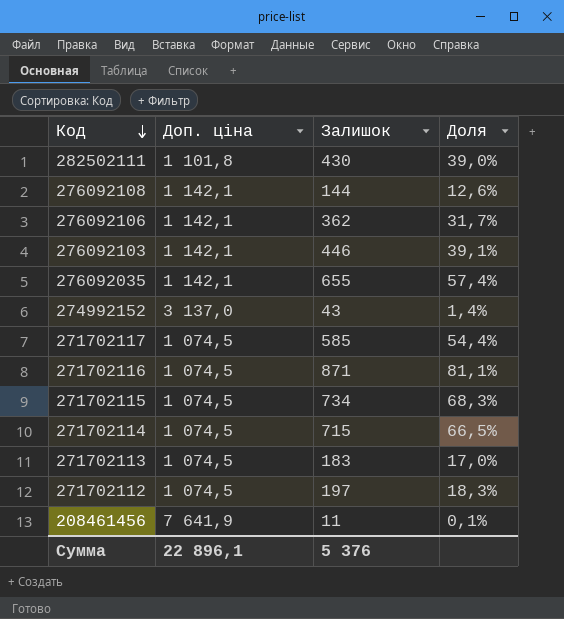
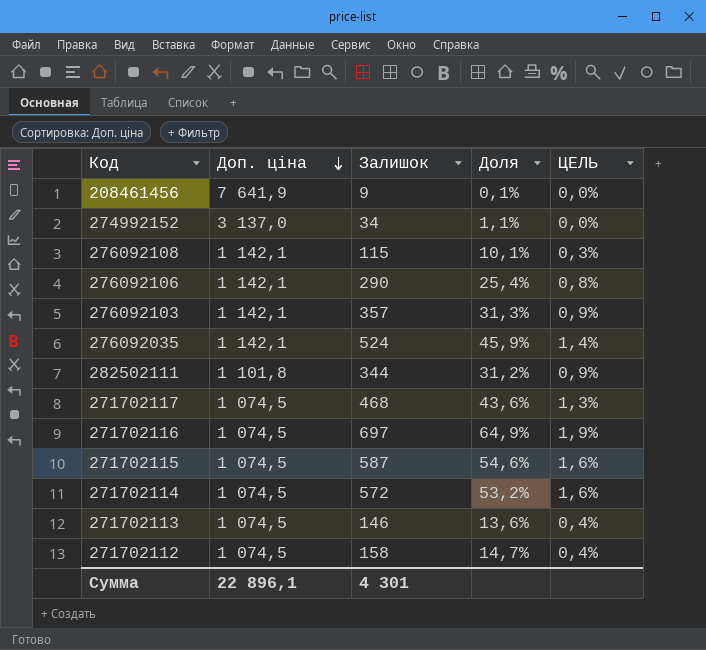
row order: Код descending -> Доп. ціна descending
column ЦЕЛЬ | formula: none -> [Доля] * 0,03
208461456 | Залишок: 11 -> 9
274992152 | Залишок: 43 -> 34
274992152 | Доля: 1,4% -> 1,1%
276092108 | Залишок: 144 -> 115
276092108 | Доля: 12,6% -> 10,1%
276092106 | Залишок: 362 -> 290
276092106 | Доля: 31,7% -> 25,4%
276092103 | Залишок: 446 -> 357
276092103 | Доля: 39,1% -> 31,3%
276092035 | Залишок: 655 -> 524
276092035 | Доля: 57,4% -> 45,9%
282502111 | Залишок: 430 -> 344
282502111 | Доля: 39,0% -> 31,2%
271702117 | Залишок: 585 -> 468
271702117 | Доля: 54,4% -> 43,6%
271702116 | Залишок: 871 -> 697
271702116 | Доля: 81,1% -> 64,9%
271702115 | Залишок: 734 -> 587
271702115 | Доля: 68,3% -> 54,6%
271702114 | Залишок: 715 -> 572
271702114 | Доля: 66,5% -> 53,2%
271702113 | Залишок: 183 -> 146
271702113 | Доля: 17,0% -> 13,6%
271702112 | Залишок: 197 -> 158
271702112 | Доля: 18,3% -> 14,7%
Сумма | Залишок: 5 376 -> 4 301

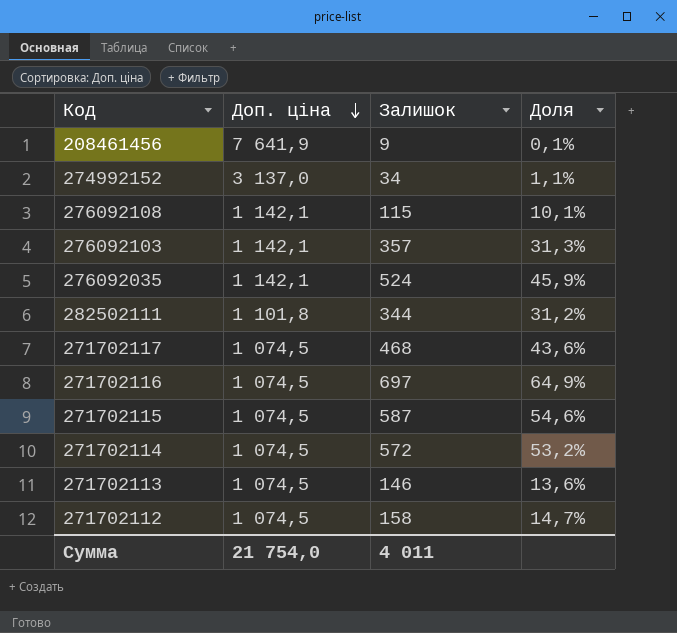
column ЦЕЛЬ | formula: [Доля] * 0,03 -> none
row 276092106: 1 142,1 | 290 | 25,4% | 0,8% -> none
Сумма | Доп. ціна: 22 896,1 -> 21 754,0
Сумма | Залишок: 4 301 -> 4 011

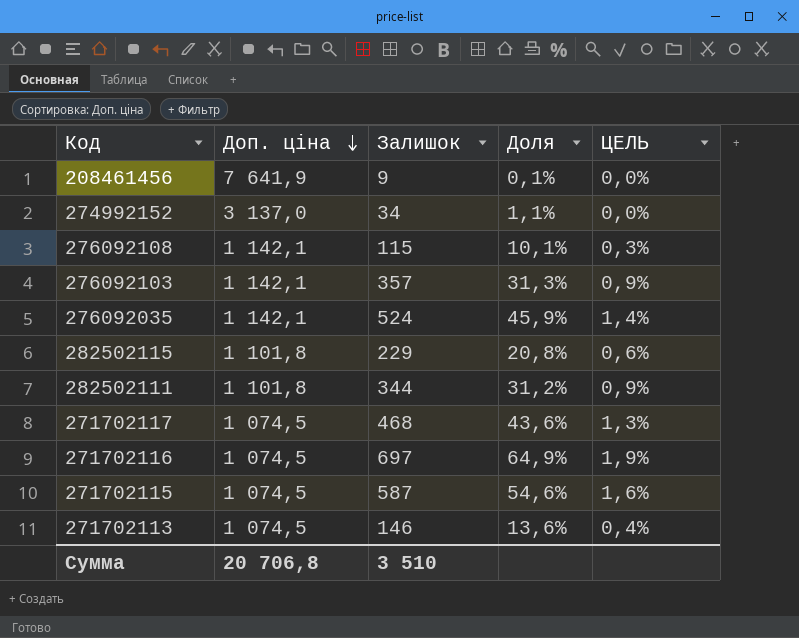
column ЦЕЛЬ | formula: none -> [Доля] * 0,03
row 271702114: 1 074,5 | 572 | 53,2% -> none
row 271702112: 1 074,5 | 158 | 14,7% -> none
row 282502115: none -> 1 101,8 | 229 | 20,8% | 0,6%
Сумма | Доп. ціна: 21 754,0 -> 20 706,8
Сумма | Залишок: 4 011 -> 3 510

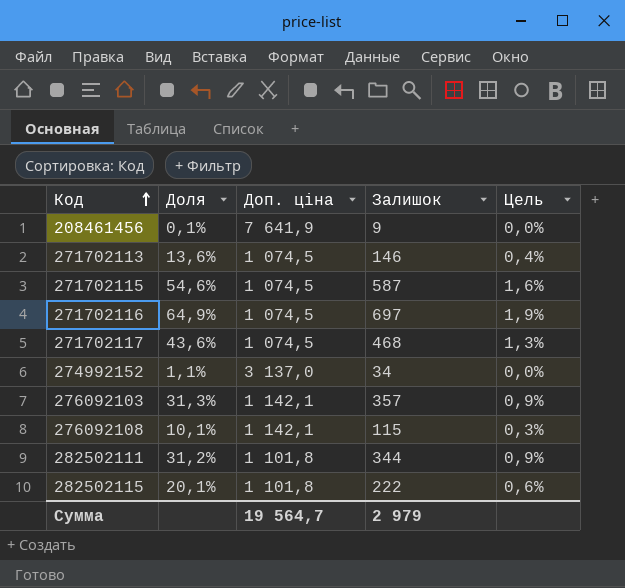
row order: Доп. ціна descending -> Код ascending
column Доля | position: 4 -> 2
column name: ЦЕЛЬ -> Цель
row 276092035: 1 142,1 | 524 | 45,9% | 1,4% -> none
282502115 | Доля: 20,8% -> 20,1%
282502115 | Залишок: 229 -> 222
Сумма | Доп. ціна: 20 706,8 -> 19 564,7
Сумма | Залишок: 3 510 -> 2 979

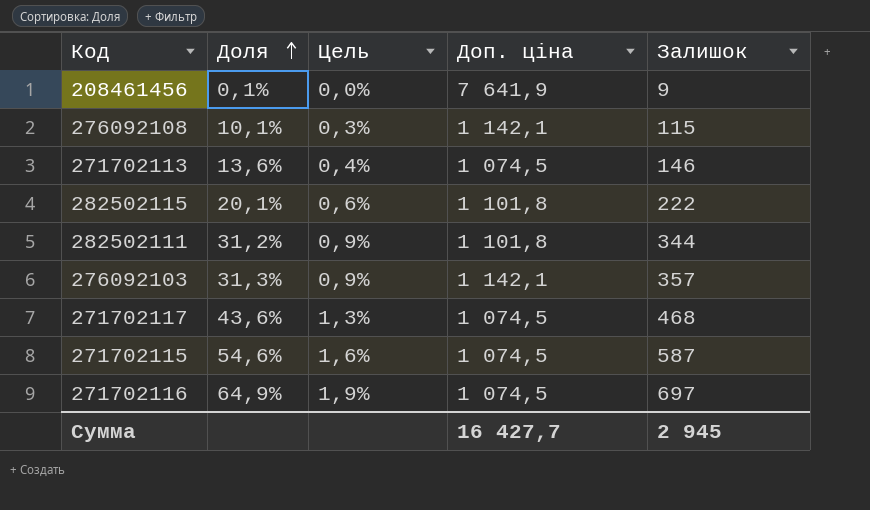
row order: Код ascending -> Доля ascending
column Цель | position: 5 -> 3
row 274992152: 1,1% | 3 137,0 | 34 | 0,0% -> none
Сумма | Доп. ціна: 19 564,7 -> 16 427,7
Сумма | Залишок: 2 979 -> 2 945

